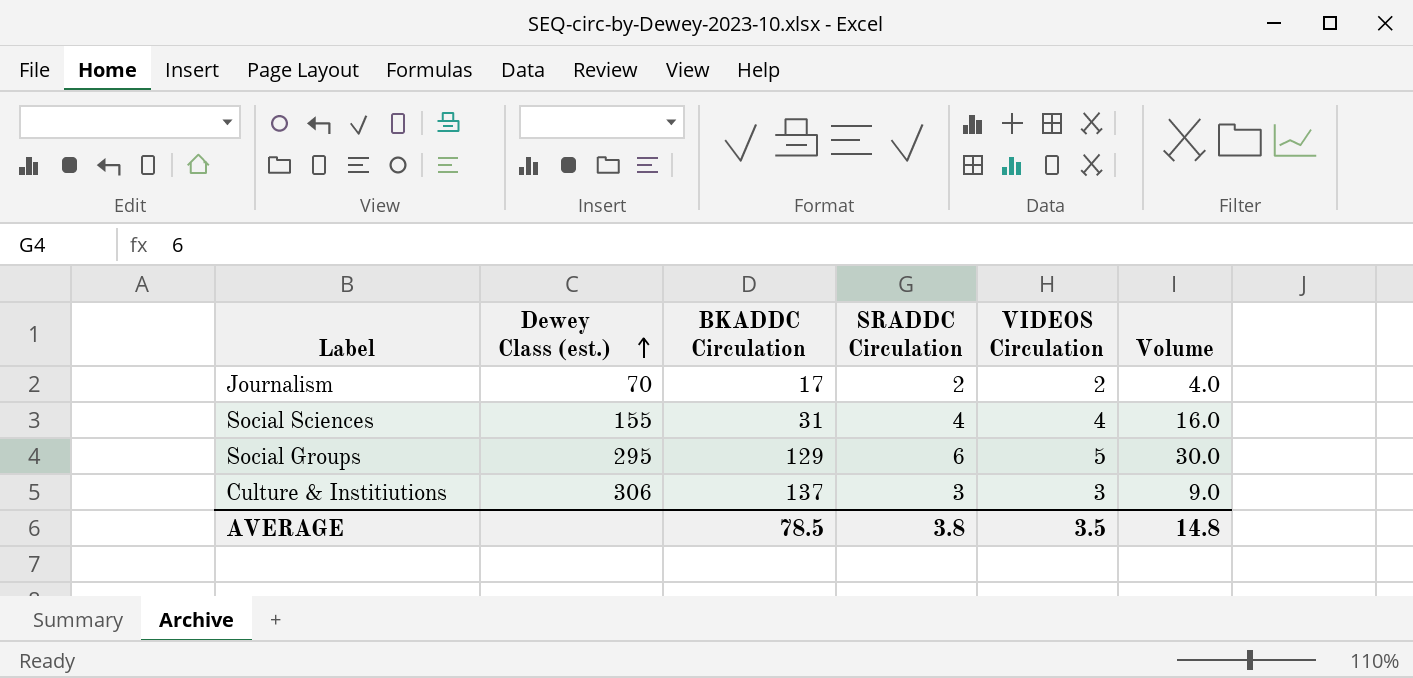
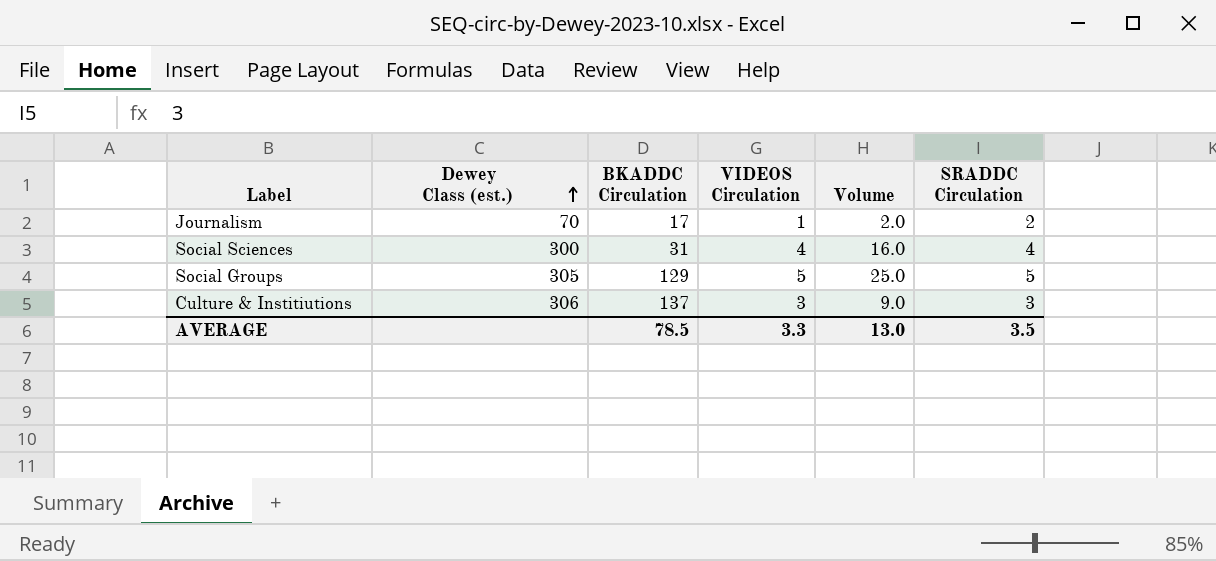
column SRADDC Circulation | position: 4 -> 6
Journalism | VIDEOS Circulation: 2 -> 1
Journalism | Volume: 4.0 -> 2.0
Social Sciences | Dewey Class (est.): 155 -> 300
Social Groups | Dewey Class (est.): 295 -> 305
Social Groups | Volume: 30.0 -> 25.0
Social Groups | SRADDC Circulation: 6 -> 5
AVERAGE | VIDEOS Circulation: 3.5 -> 3.3
AVERAGE | Volume: 14.8 -> 13.0
AVERAGE | SRADDC Circulation: 3.8 -> 3.5

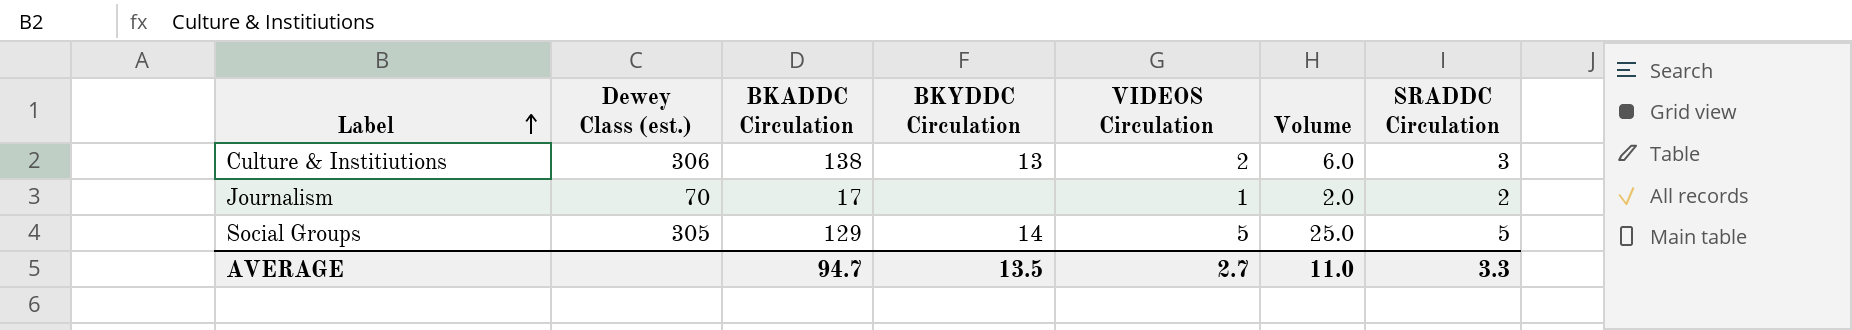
row order: Dewey Class (est.) ascending -> Label ascending
column BKYDDC Circulation | position: none -> 4
row Social Sciences: 300 | 31 | 4 | 16.0 | 4 -> none
Culture & Institiutions | BKADDC Circulation: 137 -> 138
Culture & Institiutions | VIDEOS Circulation: 3 -> 2
Culture & Institiutions | Volume: 9.0 -> 6.0
AVERAGE | BKADDC Circulation: 78.5 -> 94.7
AVERAGE | VIDEOS Circulation: 3.3 -> 2.7
AVERAGE | Volume: 13.0 -> 11.0
AVERAGE | SRADDC Circulation: 3.5 -> 3.3

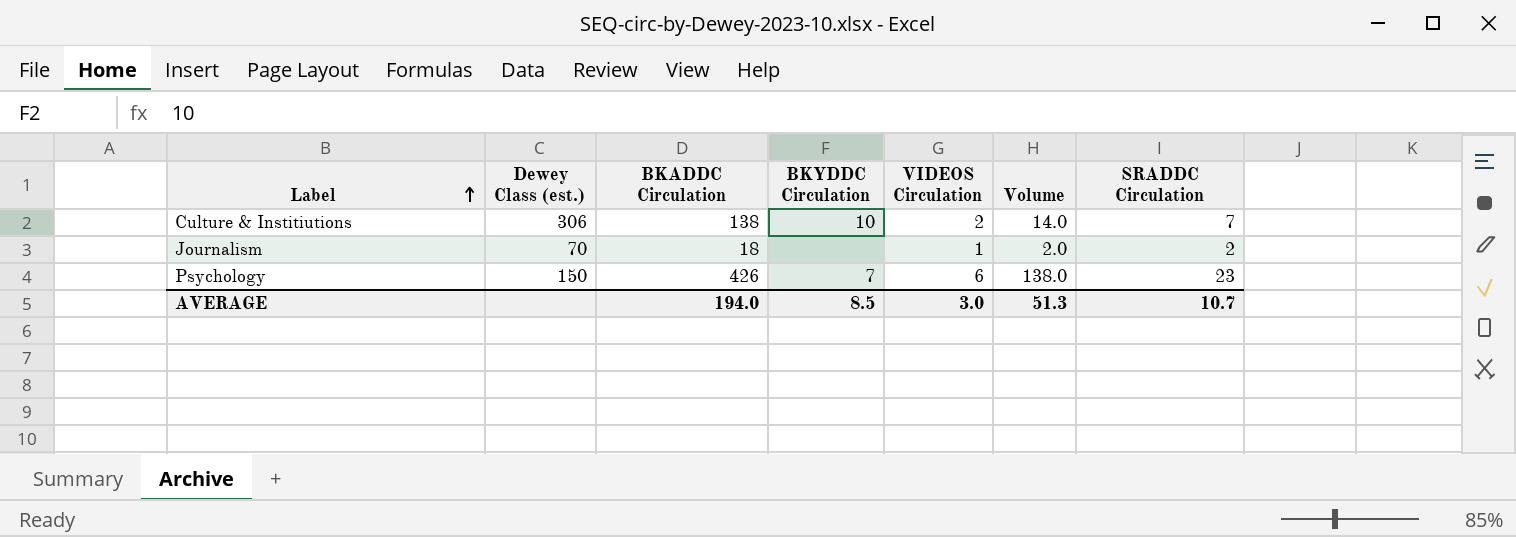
row Social Groups: 305 | 129 | 14 | 5 | 25.0 | 5 -> none
Culture & Institiutions | BKYDDC Circulation: 13 -> 10
Culture & Institiutions | Volume: 6.0 -> 14.0
Culture & Institiutions | SRADDC Circulation: 3 -> 7
Journalism | BKADDC Circulation: 17 -> 18
row Psychology: none -> 150 | 426 | 7 | 6 | 138.0 | 23
AVERAGE | BKADDC Circulation: 94.7 -> 194.0
AVERAGE | BKYDDC Circulation: 13.5 -> 8.5
AVERAGE | VIDEOS Circulation: 2.7 -> 3.0
AVERAGE | Volume: 11.0 -> 51.3
AVERAGE | SRADDC Circulation: 3.3 -> 10.7

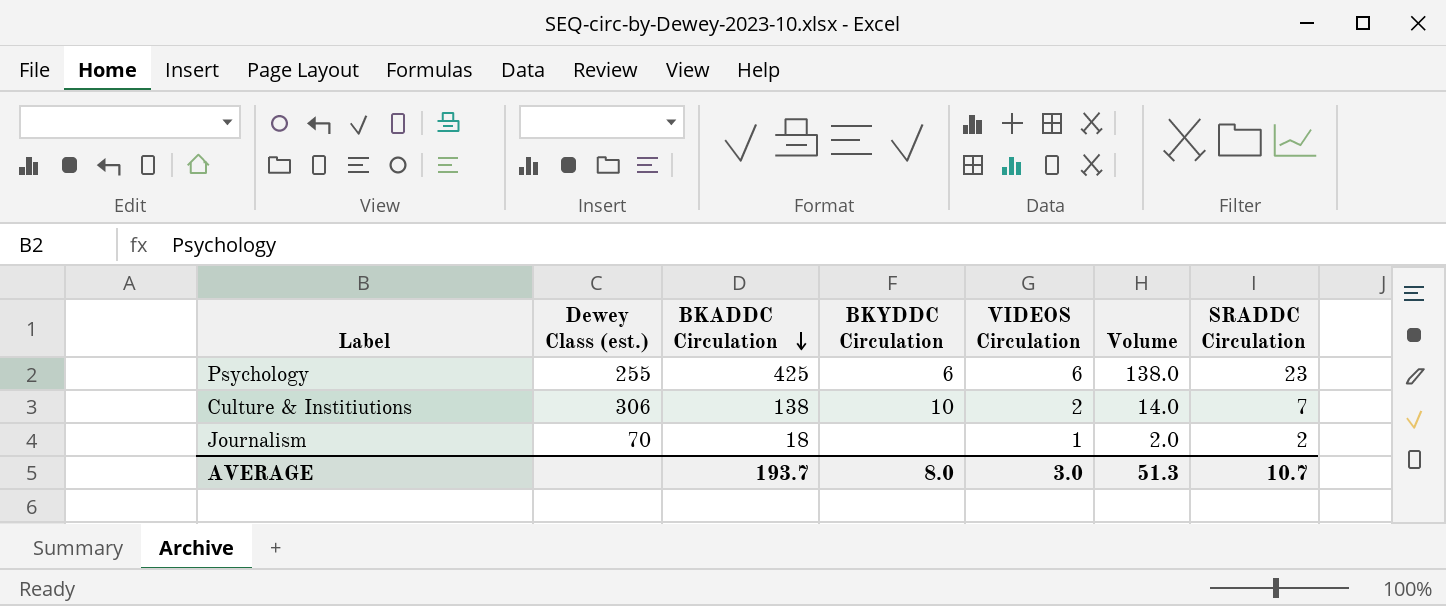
row order: Label ascending -> BKADDC Circulation descending
Psychology | Dewey Class (est.): 150 -> 255
Psychology | BKADDC Circulation: 426 -> 425
Psychology | BKYDDC Circulation: 7 -> 6
AVERAGE | BKADDC Circulation: 194.0 -> 193.7
AVERAGE | BKYDDC Circulation: 8.5 -> 8.0

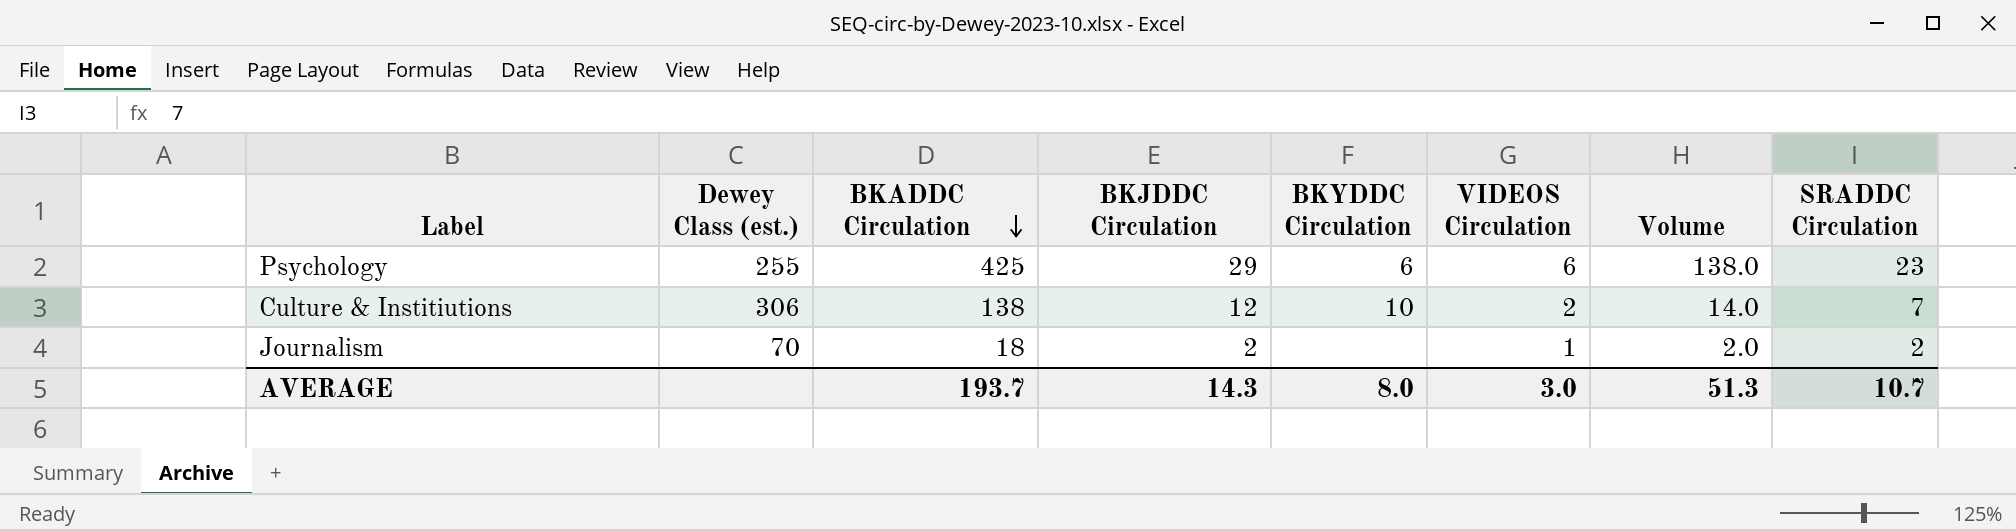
column BKJDDC Circulation | position: none -> 4

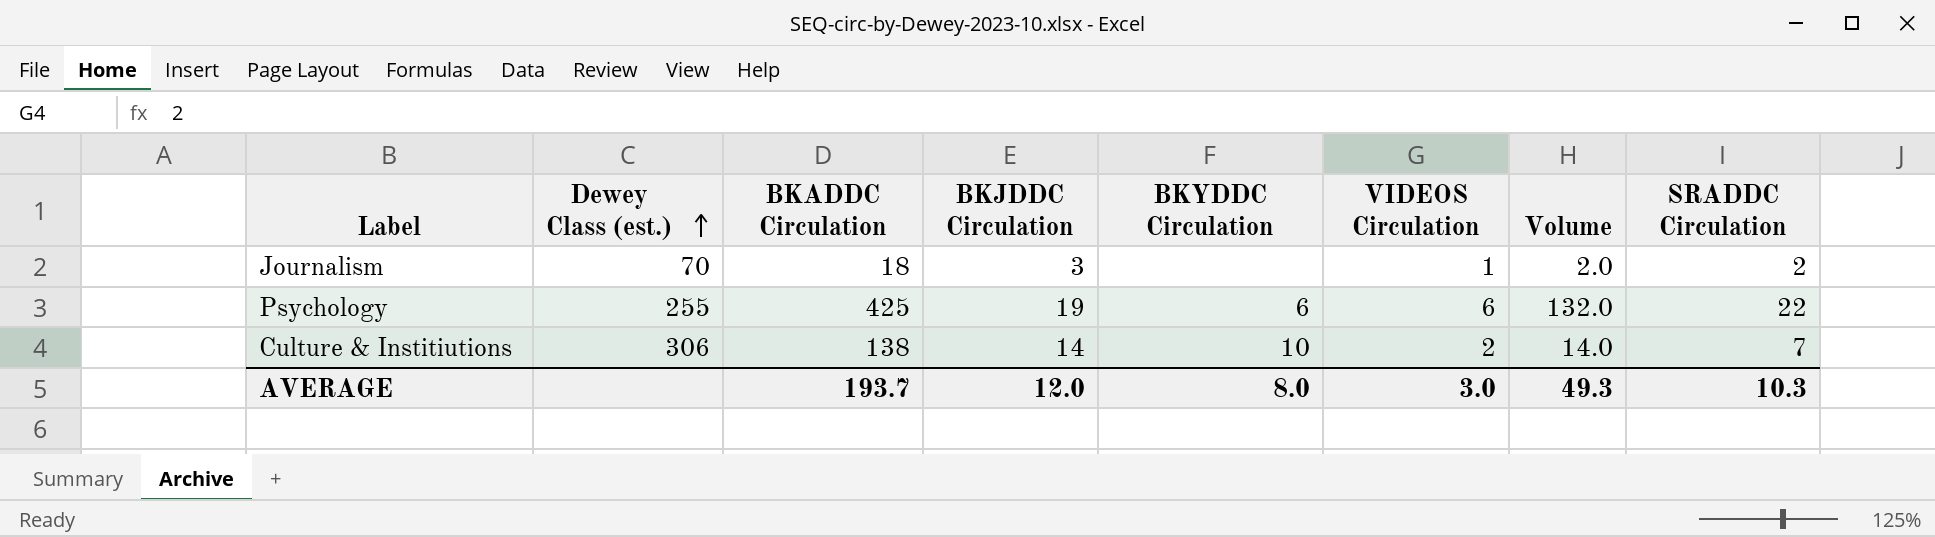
row order: BKADDC Circulation descending -> Dewey Class (est.) ascending
Journalism | BKJDDC Circulation: 2 -> 3
Psychology | BKJDDC Circulation: 29 -> 19
Psychology | Volume: 138.0 -> 132.0
Psychology | SRADDC Circulation: 23 -> 22
Culture & Institiutions | BKJDDC Circulation: 12 -> 14
AVERAGE | BKJDDC Circulation: 14.3 -> 12.0
AVERAGE | Volume: 51.3 -> 49.3
AVERAGE | SRADDC Circulation: 10.7 -> 10.3

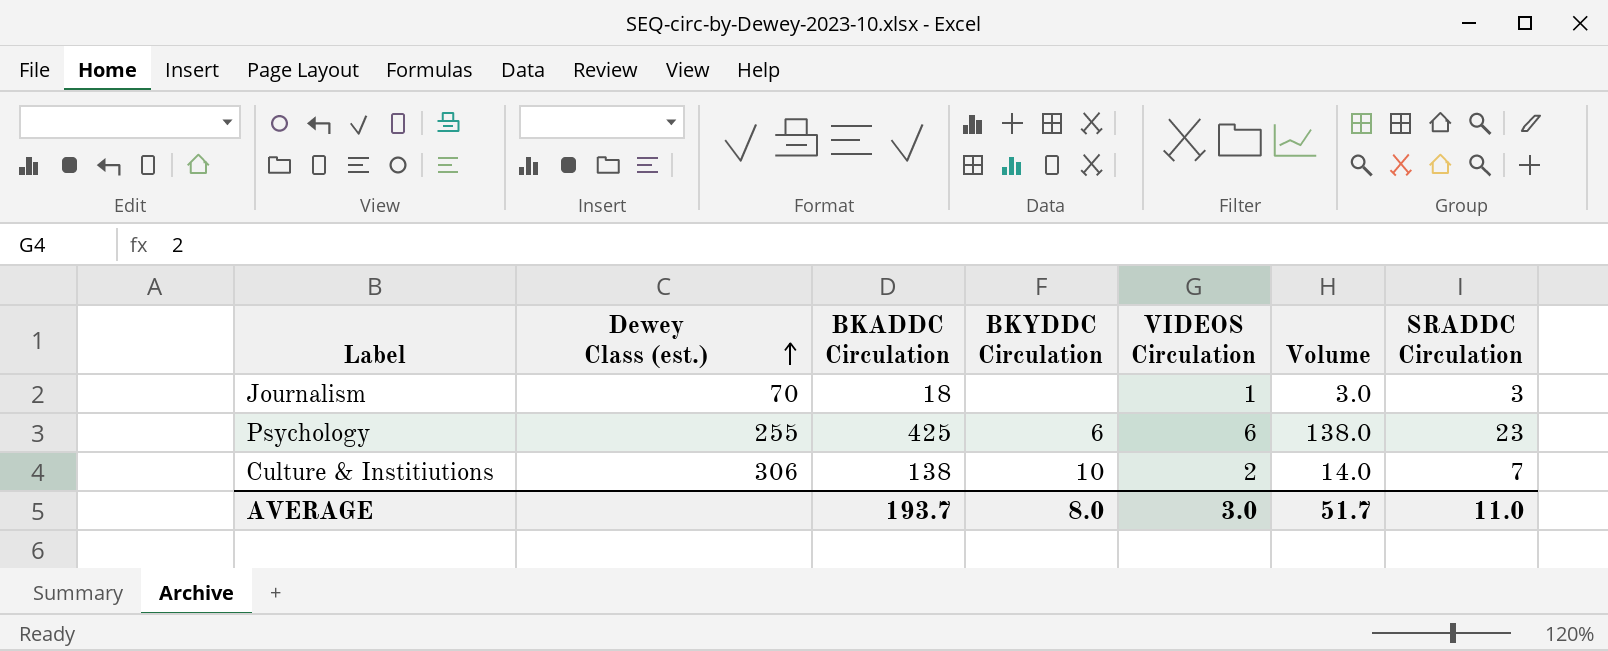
column BKJDDC Circulation | position: 4 -> none
Journalism | Volume: 2.0 -> 3.0
Journalism | SRADDC Circulation: 2 -> 3
Psychology | Volume: 132.0 -> 138.0
Psychology | SRADDC Circulation: 22 -> 23
AVERAGE | Volume: 49.3 -> 51.7
AVERAGE | SRADDC Circulation: 10.3 -> 11.0

